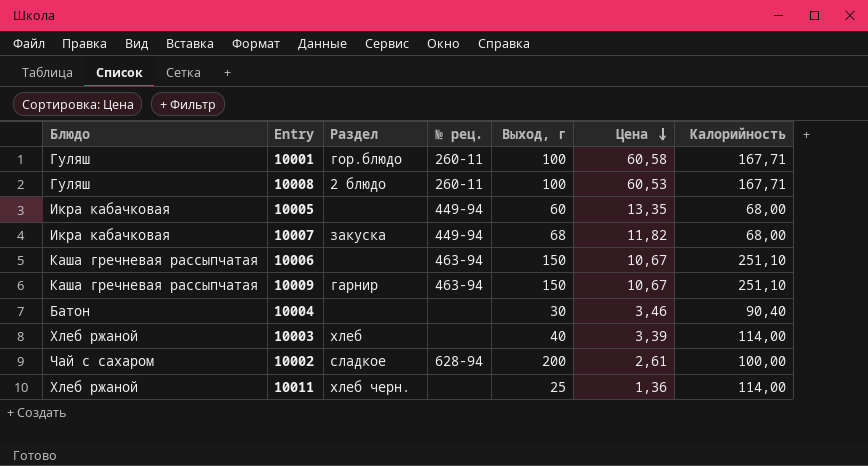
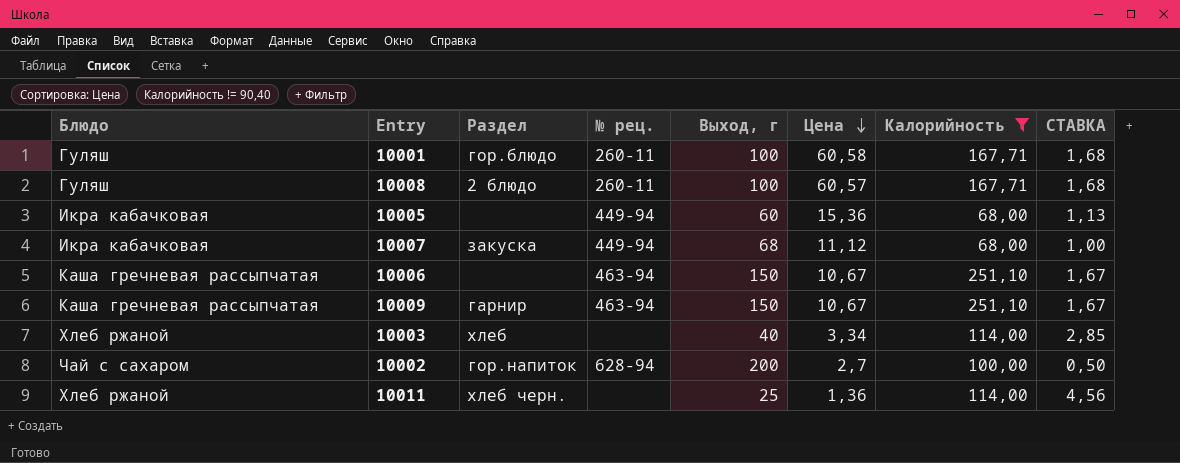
filter: none -> Калорийность != 90,40
column СТАВКА | formula: none -> [Калорийность] / [Выход, г]
10008 | Цена: 60,53 -> 60,57
10005 | Цена: 13,35 -> 15,36
10007 | Цена: 11,82 -> 11,12
10003 | Цена: 3,39 -> 3,34
10002 | Раздел: сладкое -> гор.напиток
10002 | Цена: 2,61 -> 2,7

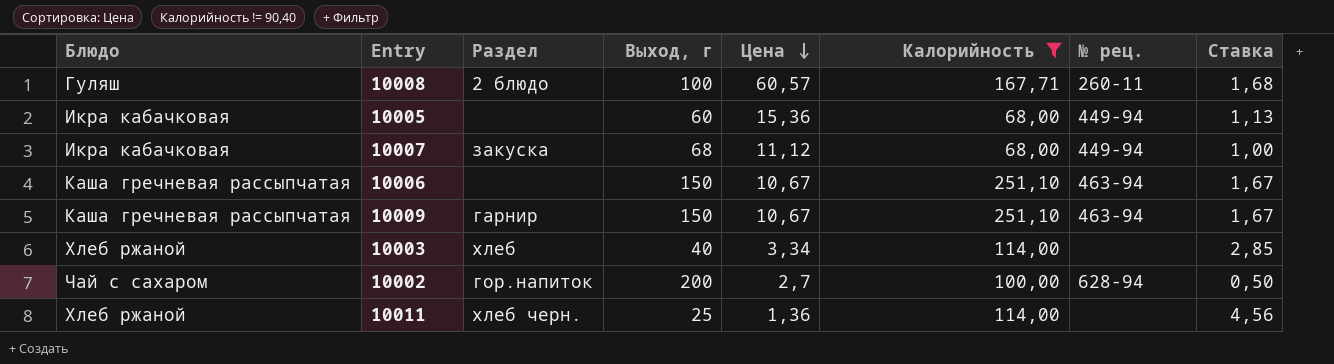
column № рец. | position: 4 -> 7
column name: СТАВКА -> Ставка
row 10001: Гуляш | гор.блюдо | 260-11 | 100 | 60,58 | 167,71 | 1,68 -> none

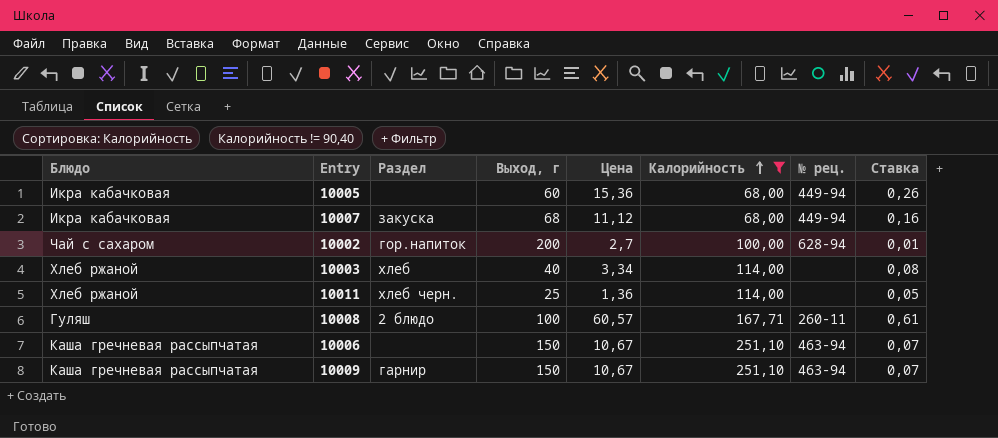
row order: Цена descending -> Калорийность ascending
column Ставка | formula: [Калорийность] / [Выход, г] -> [Цена] / [Выход, г]

